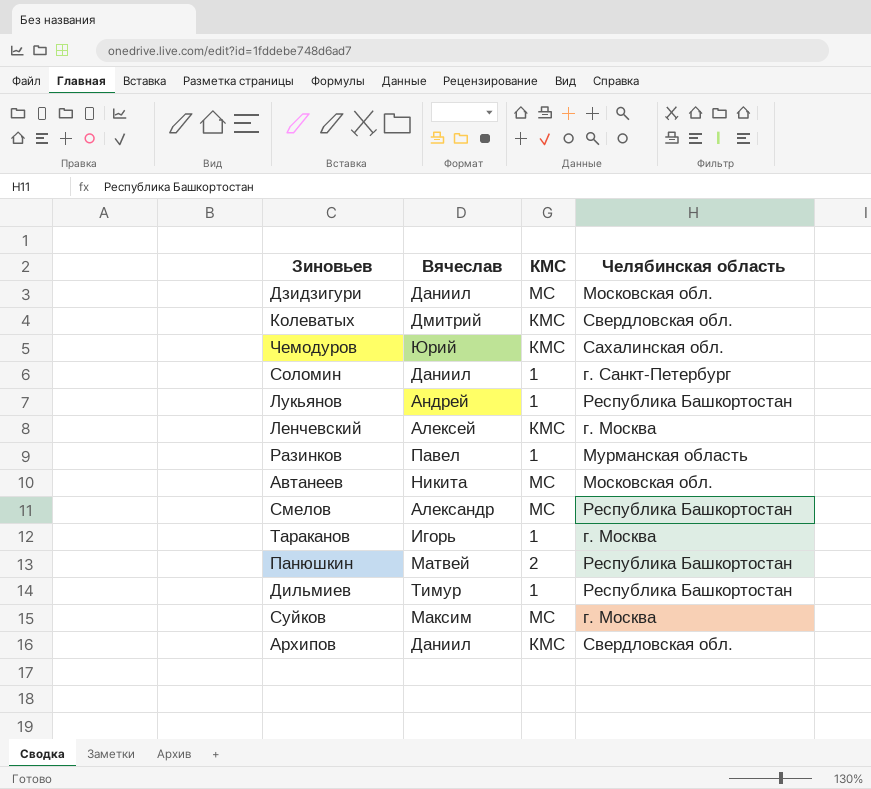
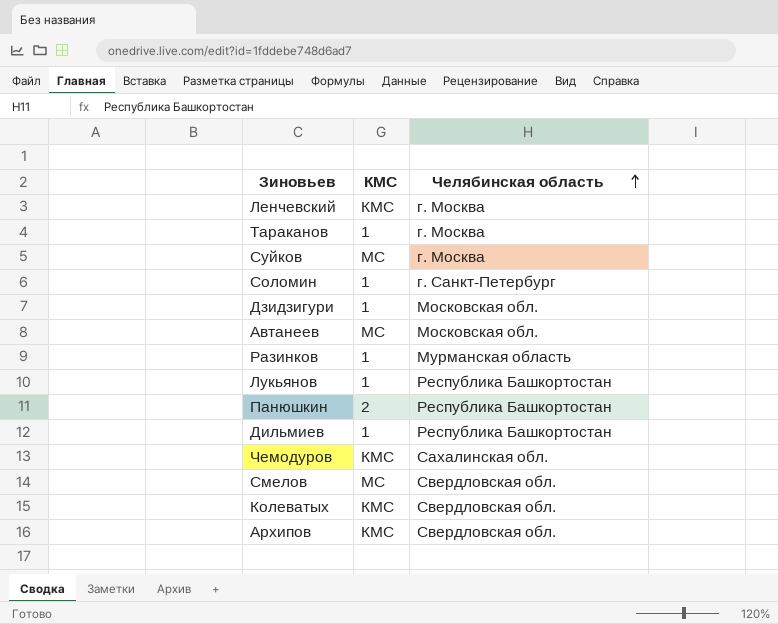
row order: none -> Челябинская область ascending
column Вячеслав | position: 2 -> none
Дзидзигури | КМС: МС -> 1
Смелов | Челябинская область: Республика Башкортостан -> Свердловская обл.

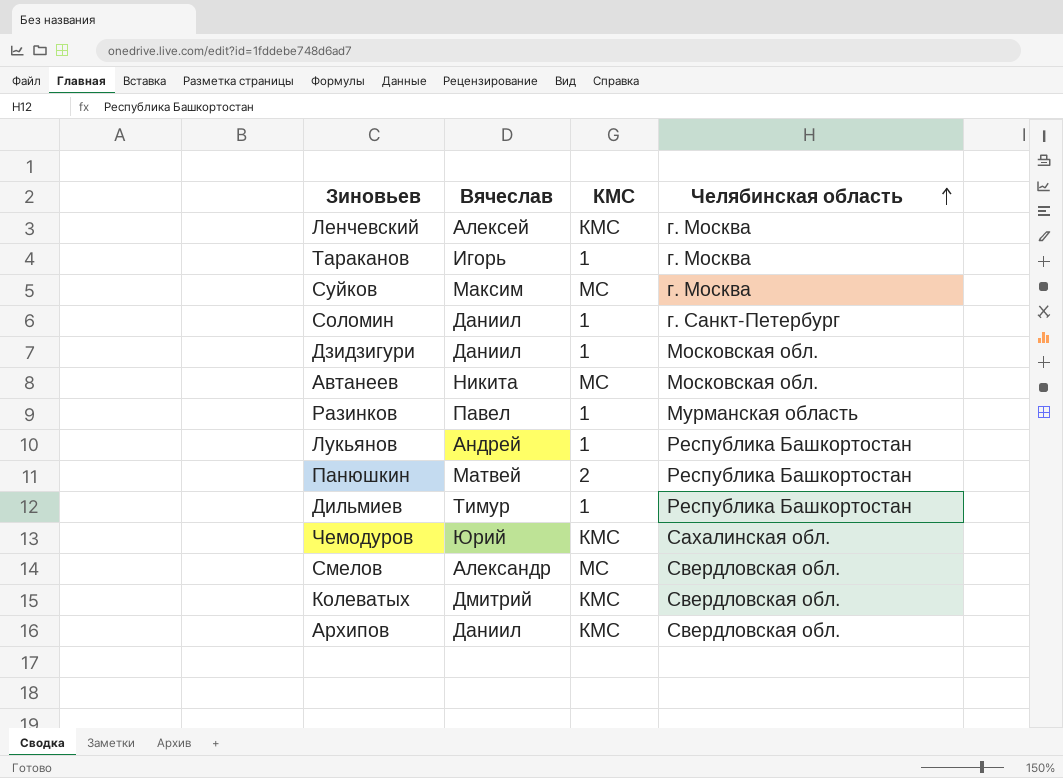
column Вячеслав | position: none -> 2

